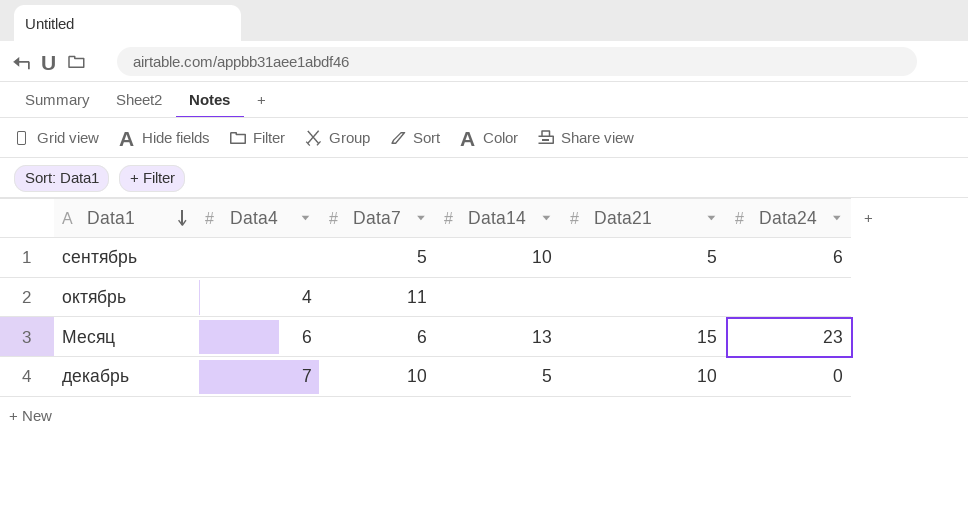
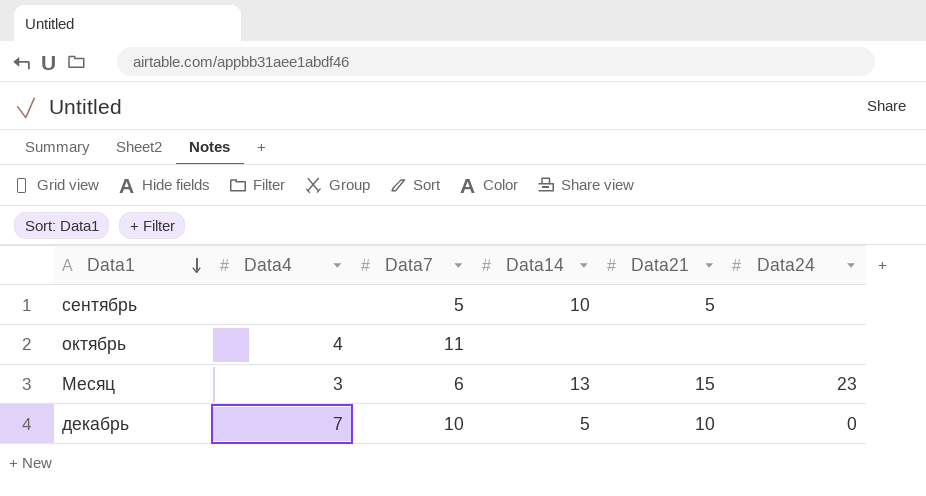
сентябрь | Data24: 6 -> none
Месяц | Data4: 6 -> 3

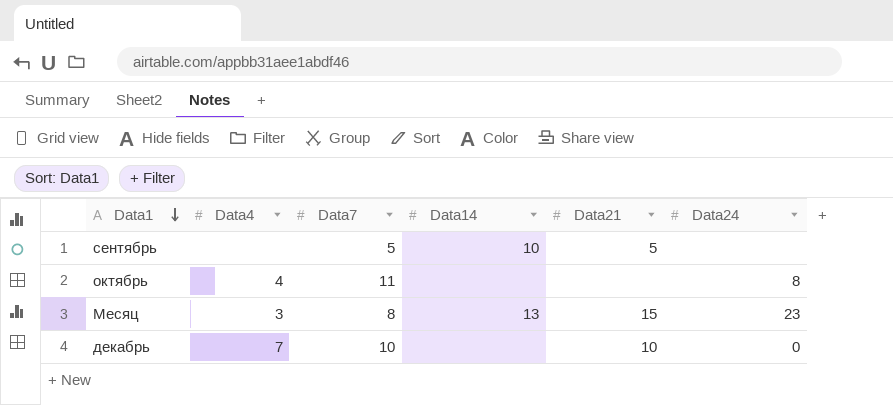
октябрь | Data24: none -> 8
Месяц | Data7: 6 -> 8
декабрь | Data14: 5 -> none

